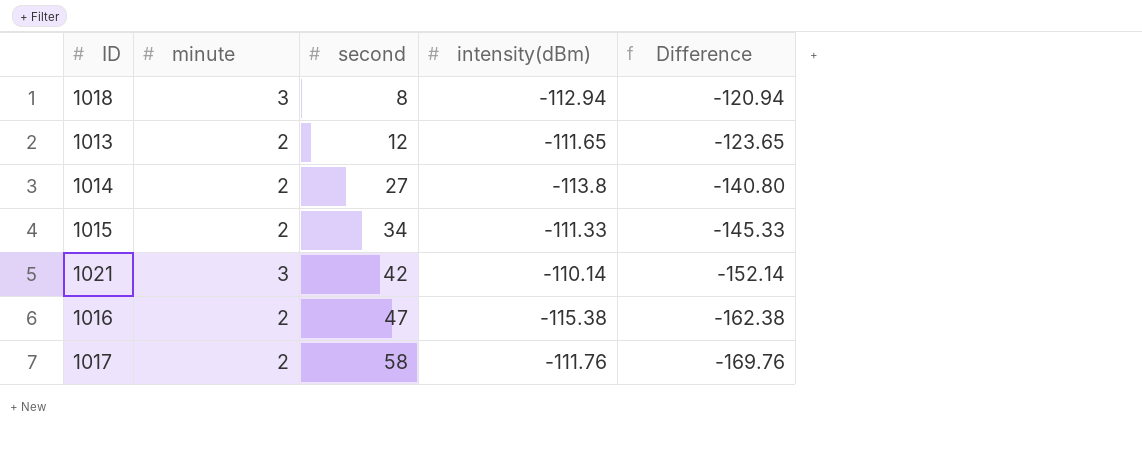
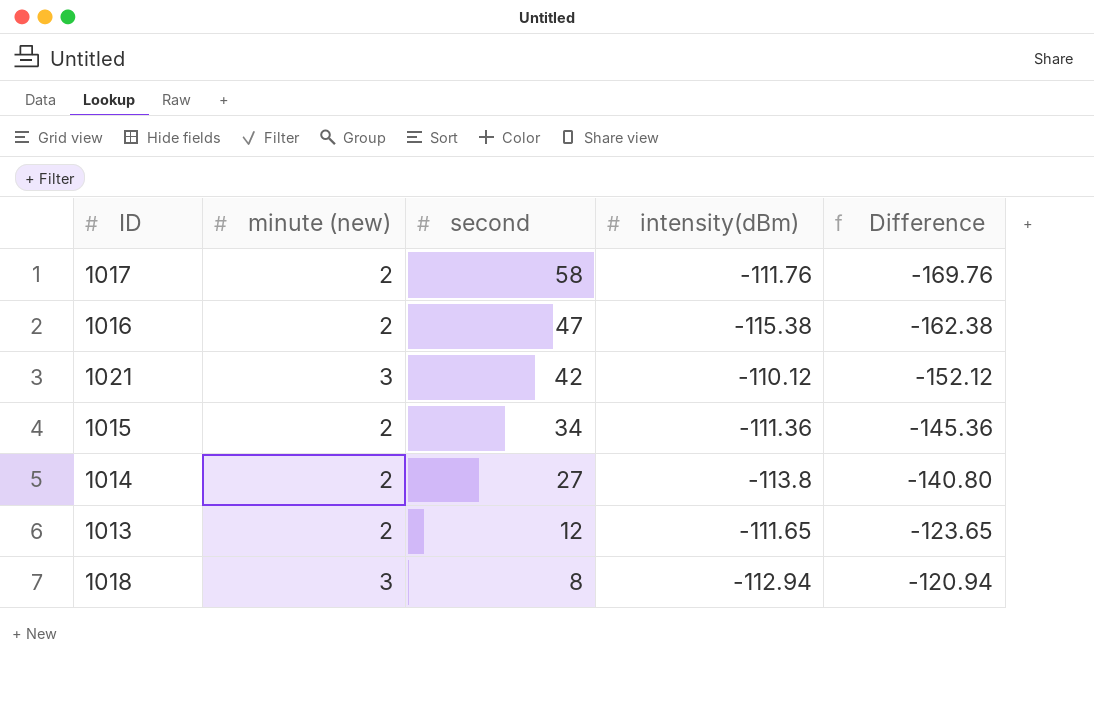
row order: second ascending -> second descending
column name: minute -> minute (new)
1021 | intensity(dBm): -110.14 -> -110.12
1021 | Difference: -152.14 -> -152.12
1015 | intensity(dBm): -111.33 -> -111.36
1015 | Difference: -145.33 -> -145.36

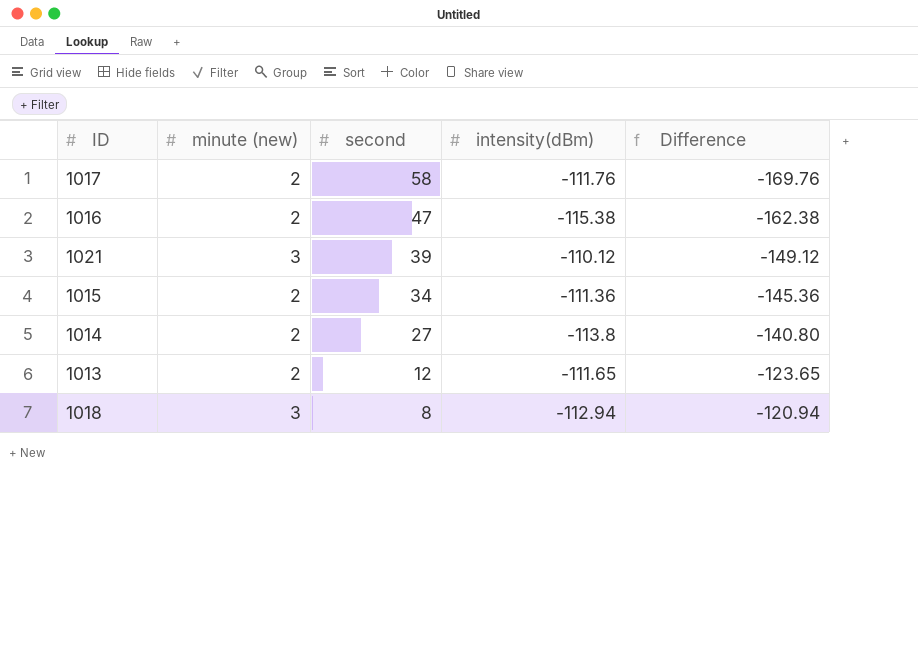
1021 | second: 42 -> 39
1021 | Difference: -152.12 -> -149.12

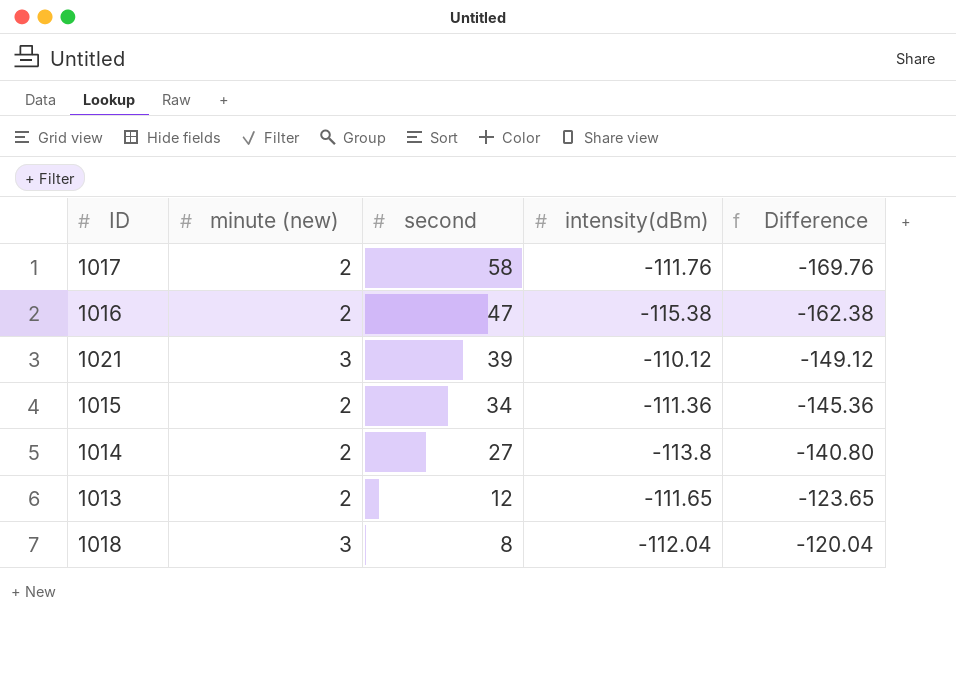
1018 | intensity(dBm): -112.94 -> -112.04
1018 | Difference: -120.94 -> -120.04

